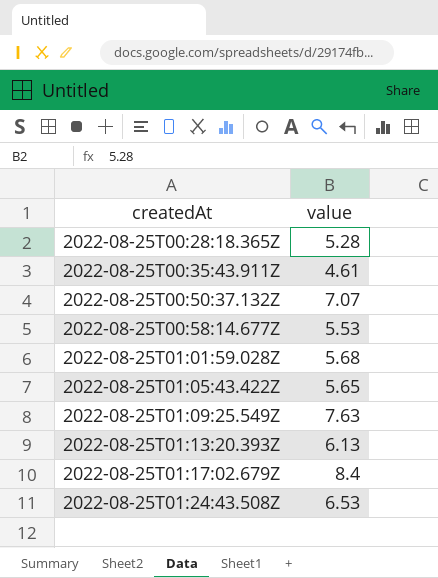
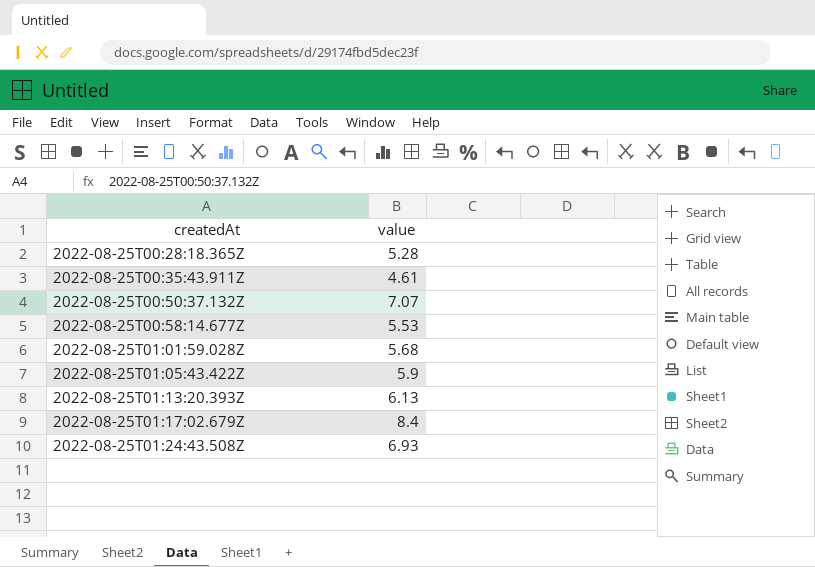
row 2022-08-25T01:09:25.549Z: 7.63 -> none
2022-08-25T01:05:43.422Z | value: 5.65 -> 5.9
2022-08-25T01:24:43.508Z | value: 6.53 -> 6.93

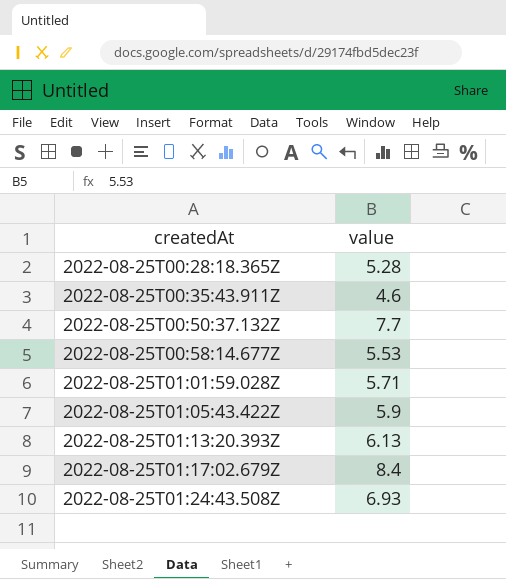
2022-08-25T00:35:43.911Z | value: 4.61 -> 4.6
2022-08-25T00:50:37.132Z | value: 7.07 -> 7.7
2022-08-25T01:01:59.028Z | value: 5.68 -> 5.71

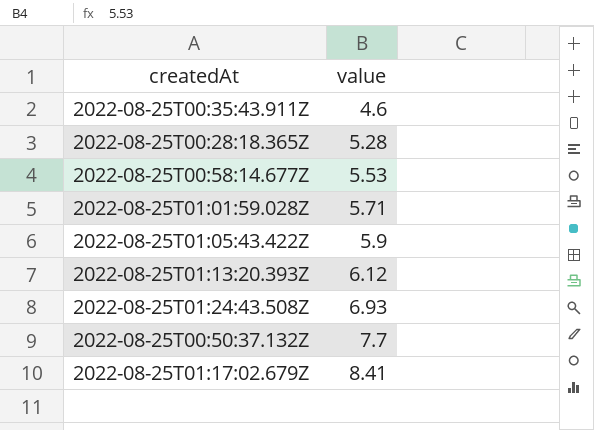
row order: createdAt ascending -> value ascending
2022-08-25T01:13:20.393Z | value: 6.13 -> 6.12
2022-08-25T01:17:02.679Z | value: 8.4 -> 8.41

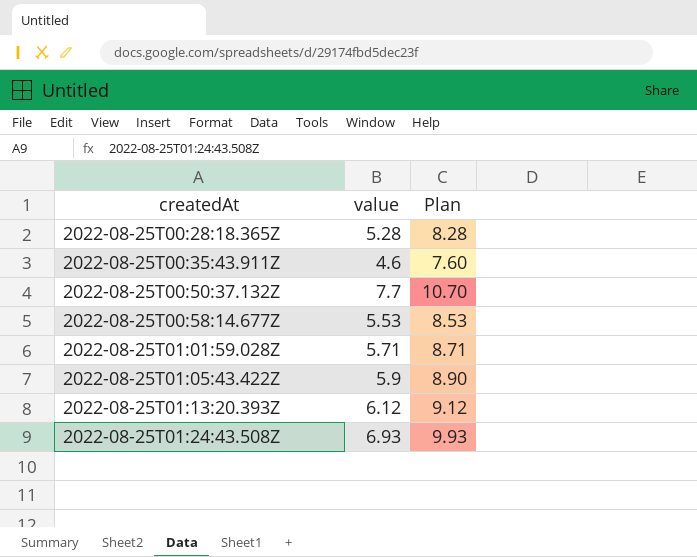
row order: value ascending -> createdAt ascending
column Plan | formula: none -> [value] + 3
row 2022-08-25T01:17:02.679Z: 8.41 -> none

